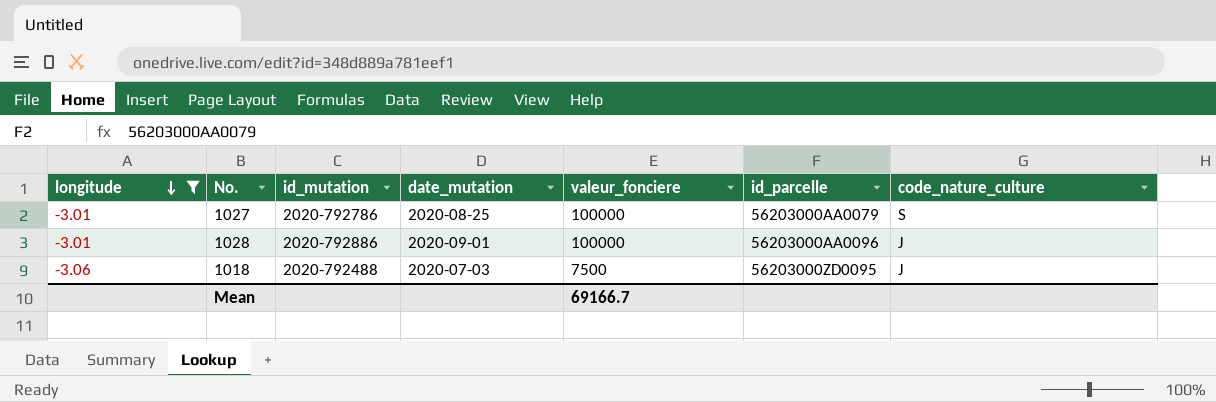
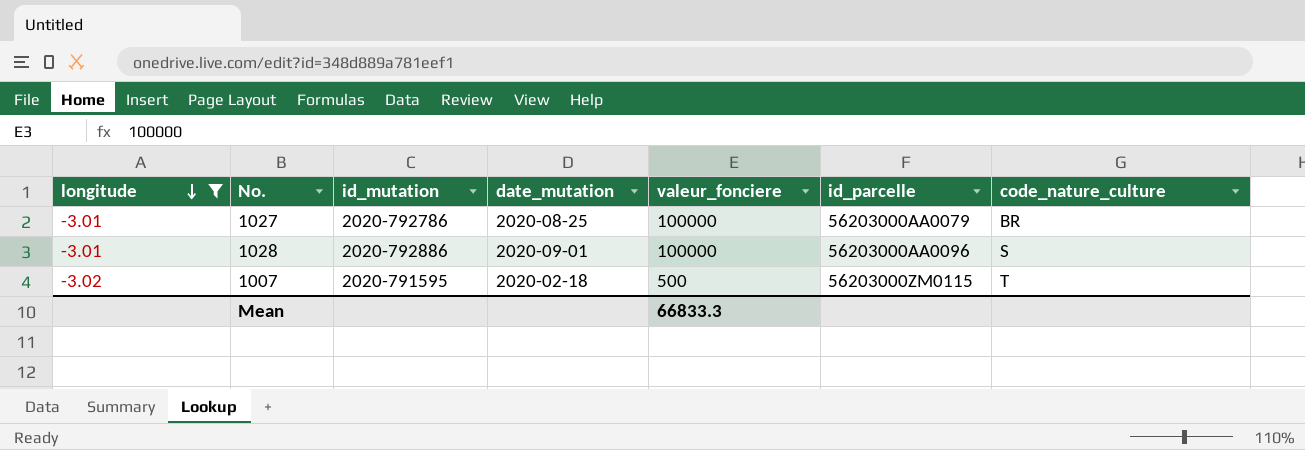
row 1018: -3.06 | 2020-792488 | 2020-07-03 | 7500 | 56203000ZD0095 | J -> none
1027 | code_nature_culture: S -> BR
1028 | code_nature_culture: J -> S
row 1007: none -> -3.02 | 2020-791595 | 2020-02-18 | 500 | 56203000ZM0115 | T
Mean | valeur_fonciere: 69166.7 -> 66833.3

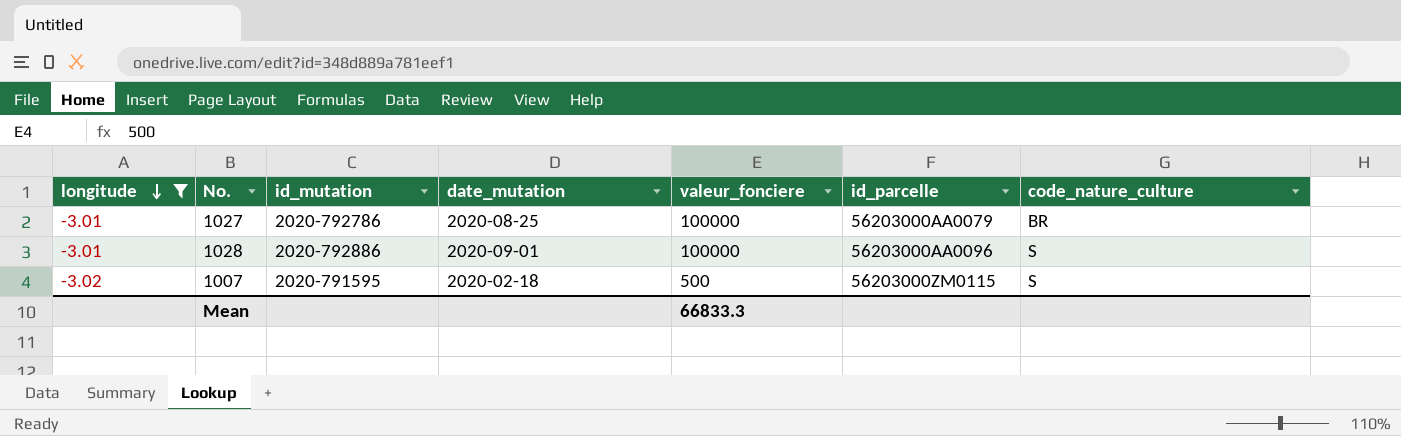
1007 | code_nature_culture: T -> S

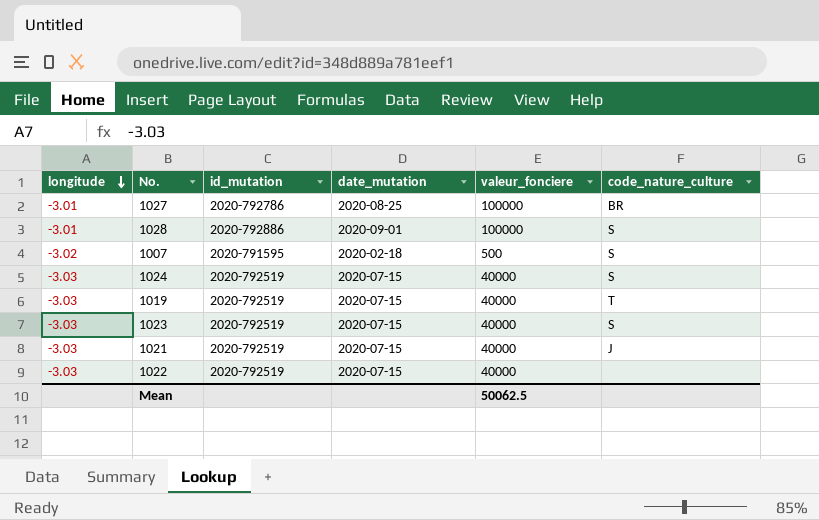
filter: longitude != -3.03 -> none
column id_parcelle | position: 6 -> none
Mean | valeur_fonciere: 66833.3 -> 50062.5

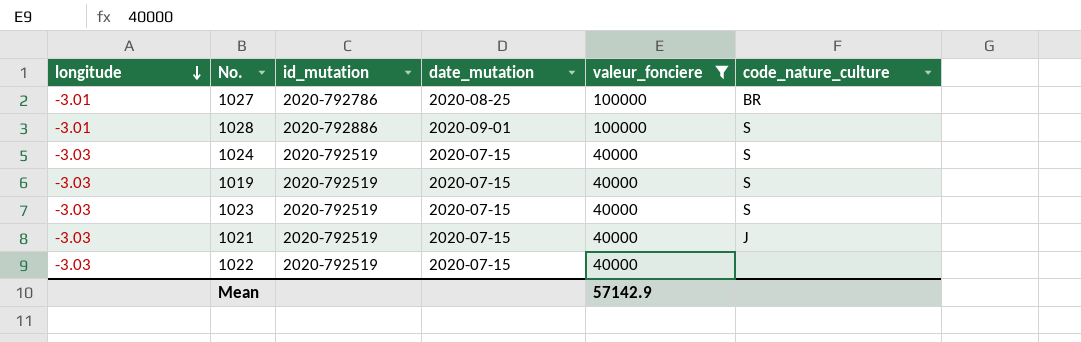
filter: none -> valeur_fonciere != 500
1019 | code_nature_culture: T -> S
Mean | valeur_fonciere: 50062.5 -> 57142.9

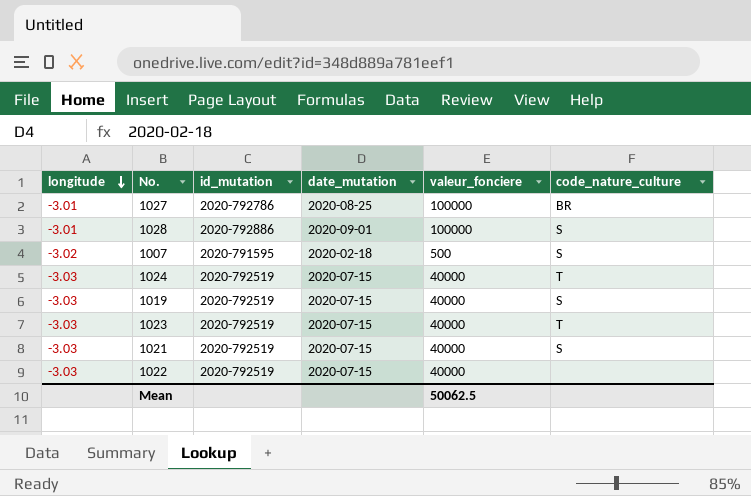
filter: valeur_fonciere != 500 -> none
1024 | code_nature_culture: S -> T
1023 | code_nature_culture: S -> T
1021 | code_nature_culture: J -> S
Mean | valeur_fonciere: 57142.9 -> 50062.5

